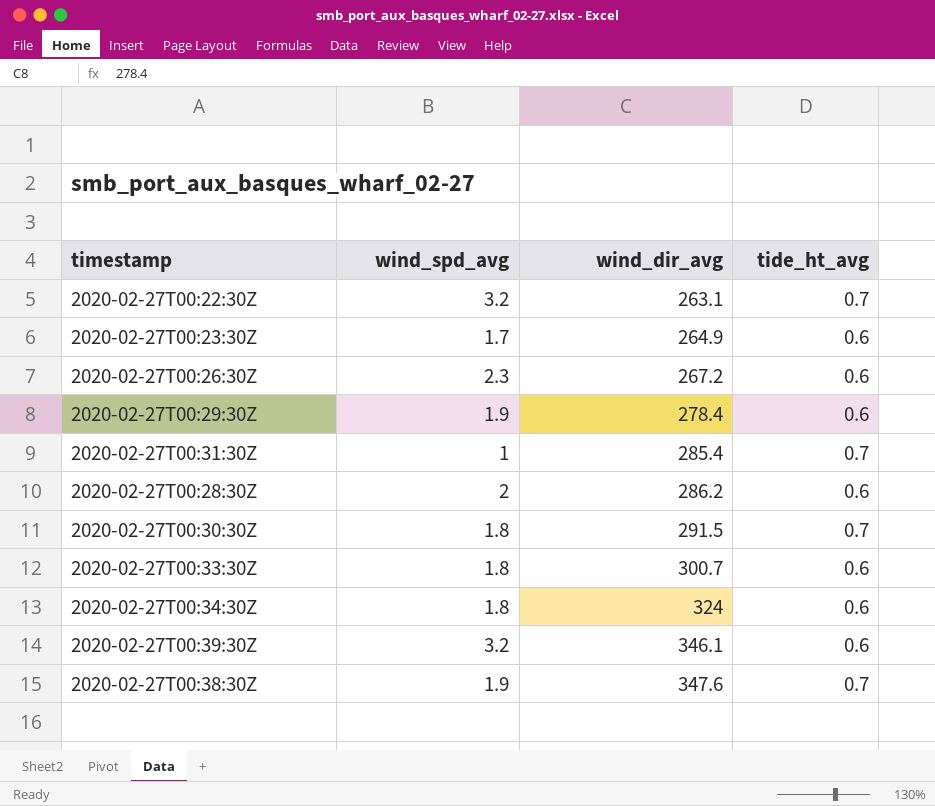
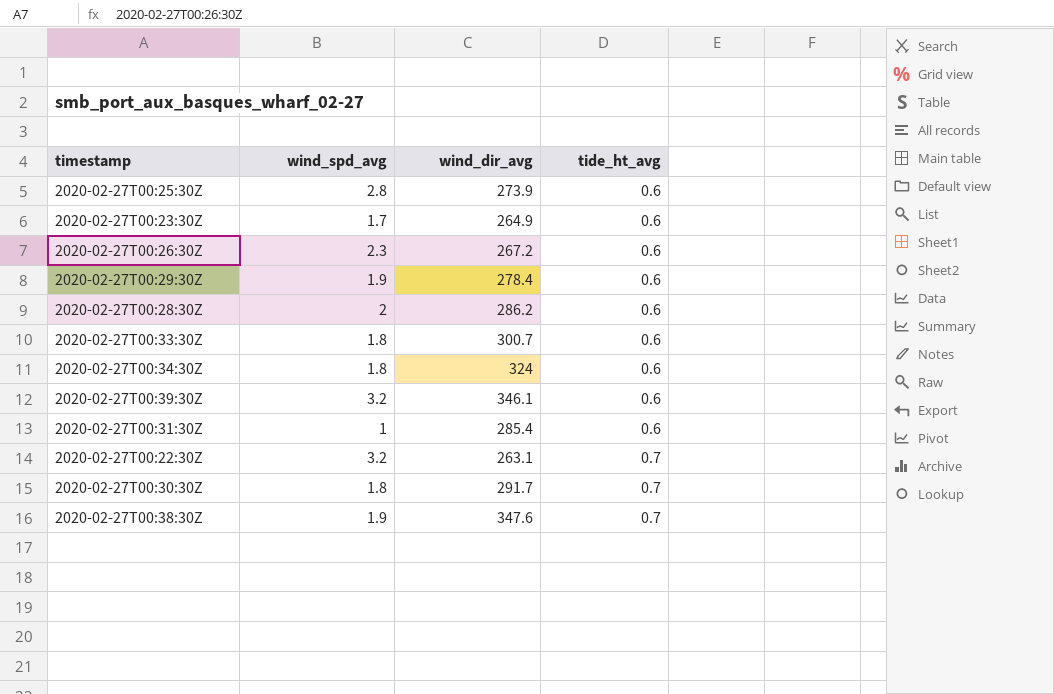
row order: wind_dir_avg ascending -> tide_ht_avg ascending
row 2020-02-27T00:25:30Z: none -> 2.8 | 273.9 | 0.6
2020-02-27T00:31:30Z | tide_ht_avg: 0.7 -> 0.6
2020-02-27T00:30:30Z | wind_dir_avg: 291.5 -> 291.7

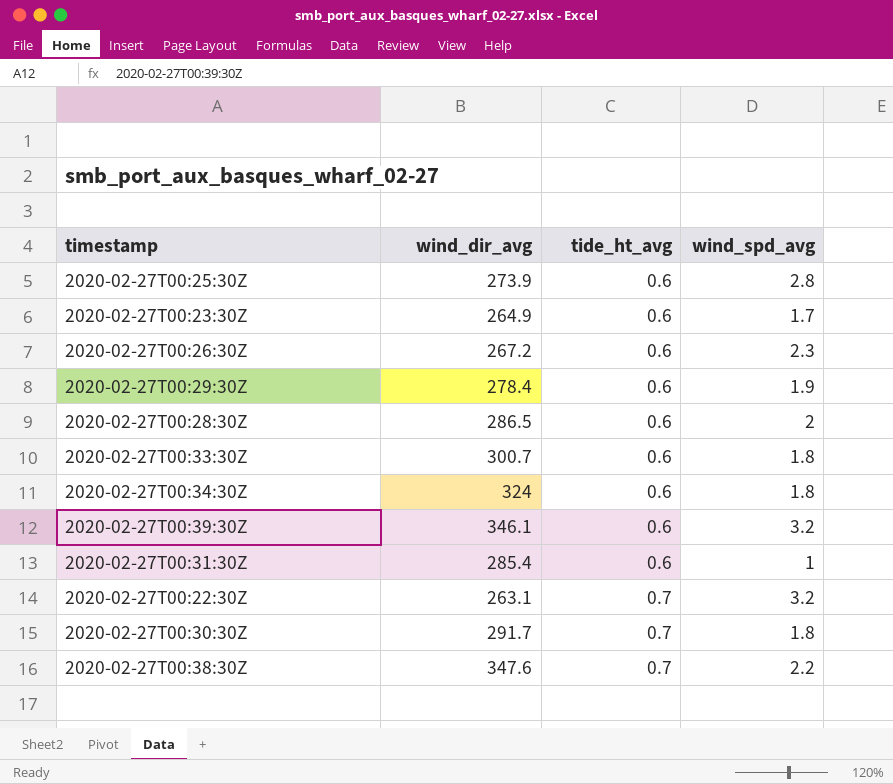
column wind_spd_avg | position: 2 -> 4
2020-02-27T00:28:30Z | wind_dir_avg: 286.2 -> 286.5
2020-02-27T00:38:30Z | wind_spd_avg: 1.9 -> 2.2

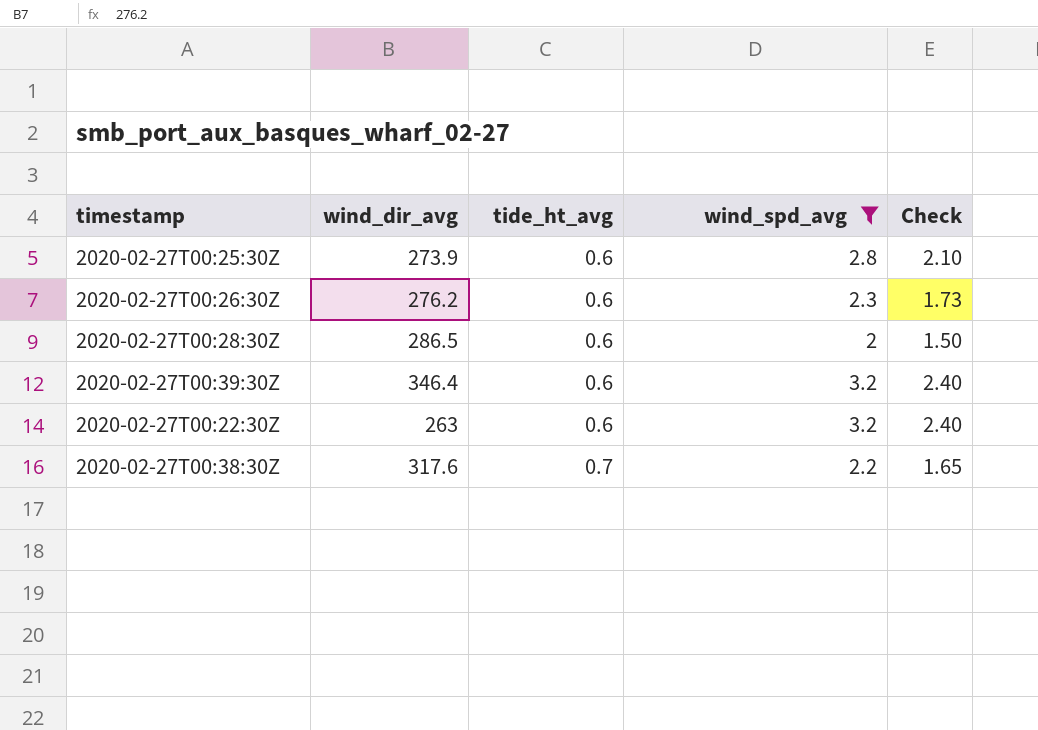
filter: none -> wind_spd_avg >= 2
column Check | formula: none -> [wind_spd_avg] * 0.75
2020-02-27T00:26:30Z | wind_dir_avg: 267.2 -> 276.2
2020-02-27T00:39:30Z | wind_dir_avg: 346.1 -> 346.4
2020-02-27T00:22:30Z | wind_dir_avg: 263.1 -> 263
2020-02-27T00:22:30Z | tide_ht_avg: 0.7 -> 0.6
2020-02-27T00:38:30Z | wind_dir_avg: 347.6 -> 317.6

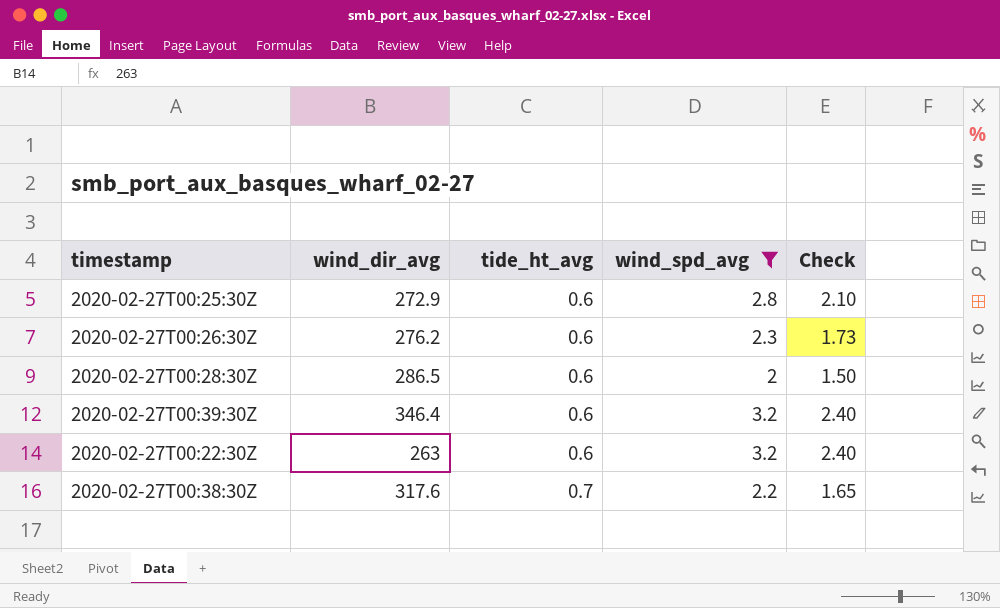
2020-02-27T00:25:30Z | wind_dir_avg: 273.9 -> 272.9

